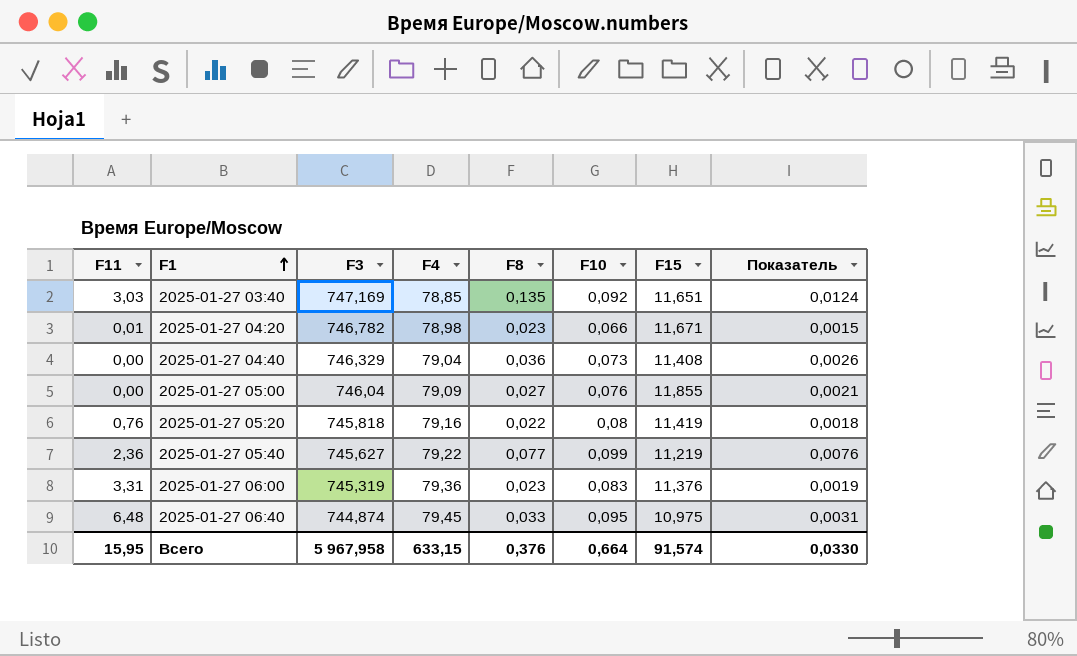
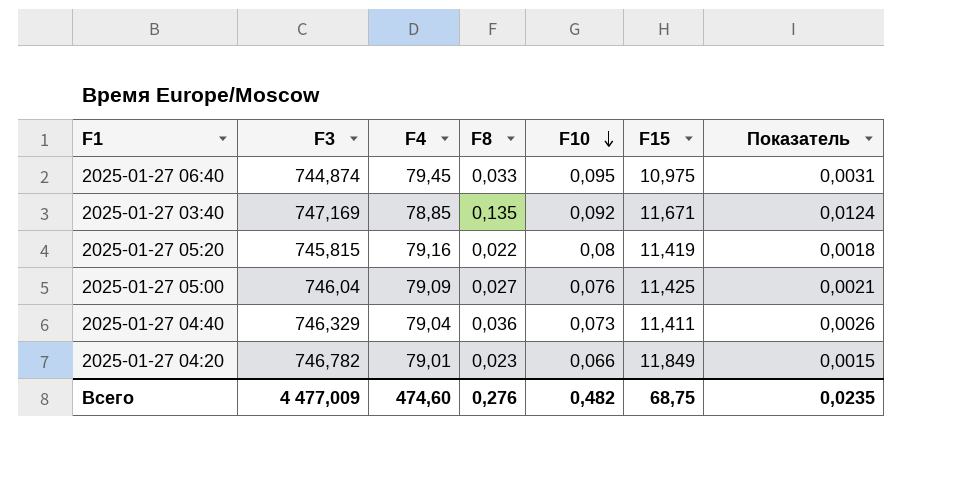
row order: F1 ascending -> F10 descending
column F11 | position: 1 -> none
row 2025-01-27 05:40: 2,36 | 745,627 | 79,22 | 0,077 | 0,099 | 11,219 | 0,0076 -> none
row 2025-01-27 06:00: 3,31 | 745,319 | 79,36 | 0,023 | 0,083 | 11,376 | 0,0019 -> none
2025-01-27 03:40 | F15: 11,651 -> 11,671
2025-01-27 05:20 | F3: 745,818 -> 745,815
2025-01-27 05:00 | F15: 11,855 -> 11,425
2025-01-27 04:40 | F15: 11,408 -> 11,411
2025-01-27 04:20 | F4: 78,98 -> 79,01
2025-01-27 04:20 | F15: 11,671 -> 11,849
Всего | F3: 5 967,958 -> 4 477,009
Всего | F4: 633,15 -> 474,60
Всего | F8: 0,376 -> 0,276
Всего | F10: 0,664 -> 0,482
Всего | F15: 91,574 -> 68,75
Всего | Показатель: 0,0330 -> 0,0235

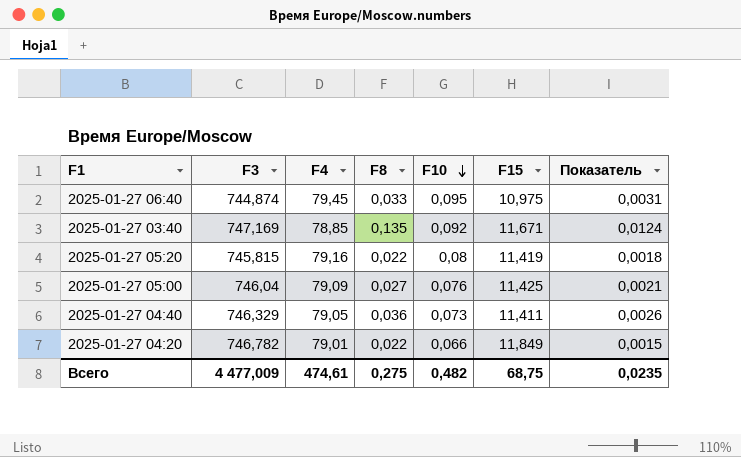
2025-01-27 04:40 | F4: 79,04 -> 79,05
2025-01-27 04:20 | F8: 0,023 -> 0,022
Всего | F4: 474,60 -> 474,61
Всего | F8: 0,276 -> 0,275

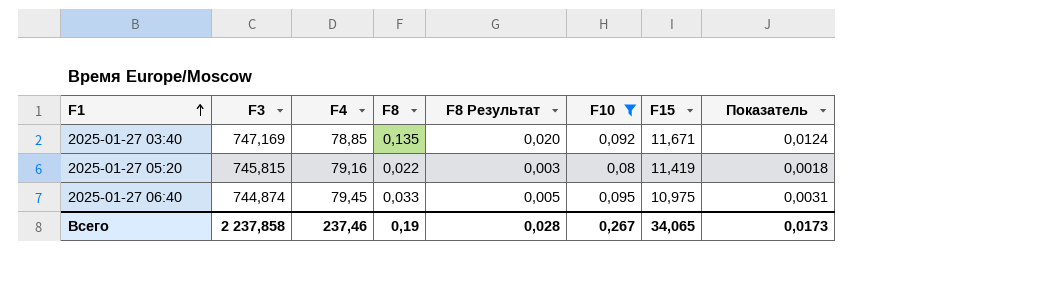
filter: none -> F10 >= 0,08
row order: F10 descending -> F1 ascending
column F8 Результат | formula: none -> [F8] * 0,15
Всего | F3: 4 477,009 -> 2 237,858
Всего | F4: 474,61 -> 237,46
Всего | F8: 0,275 -> 0,19
Всего | F10: 0,482 -> 0,267
Всего | F15: 68,75 -> 34,065
Всего | Показатель: 0,0235 -> 0,0173

